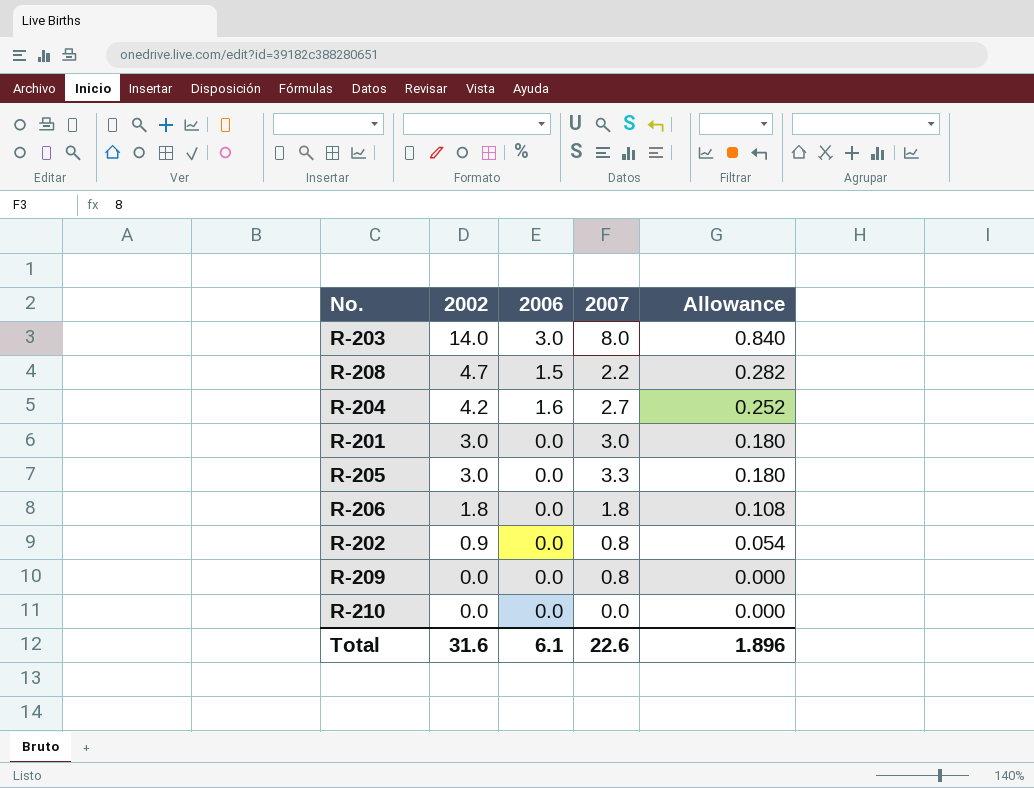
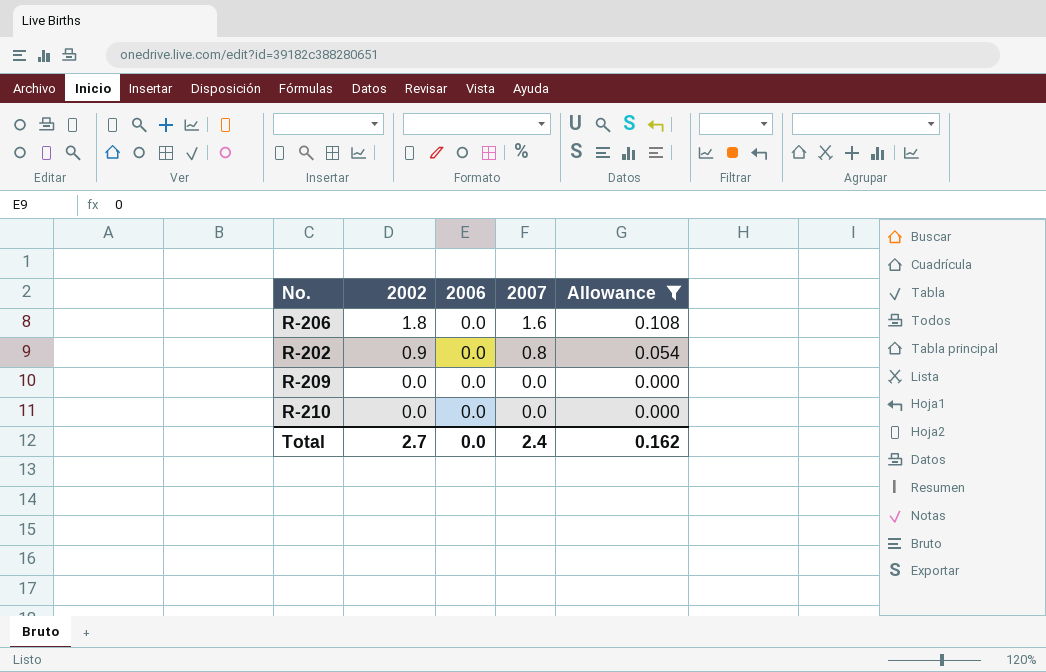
filter: none -> Allowance <= 0.108
R-206 | 2007: 1.8 -> 1.6
R-209 | 2007: 0.8 -> 0.0
Total | 2002: 31.6 -> 2.7
Total | 2006: 6.1 -> 0.0
Total | 2007: 22.6 -> 2.4
Total | Allowance: 1.896 -> 0.162

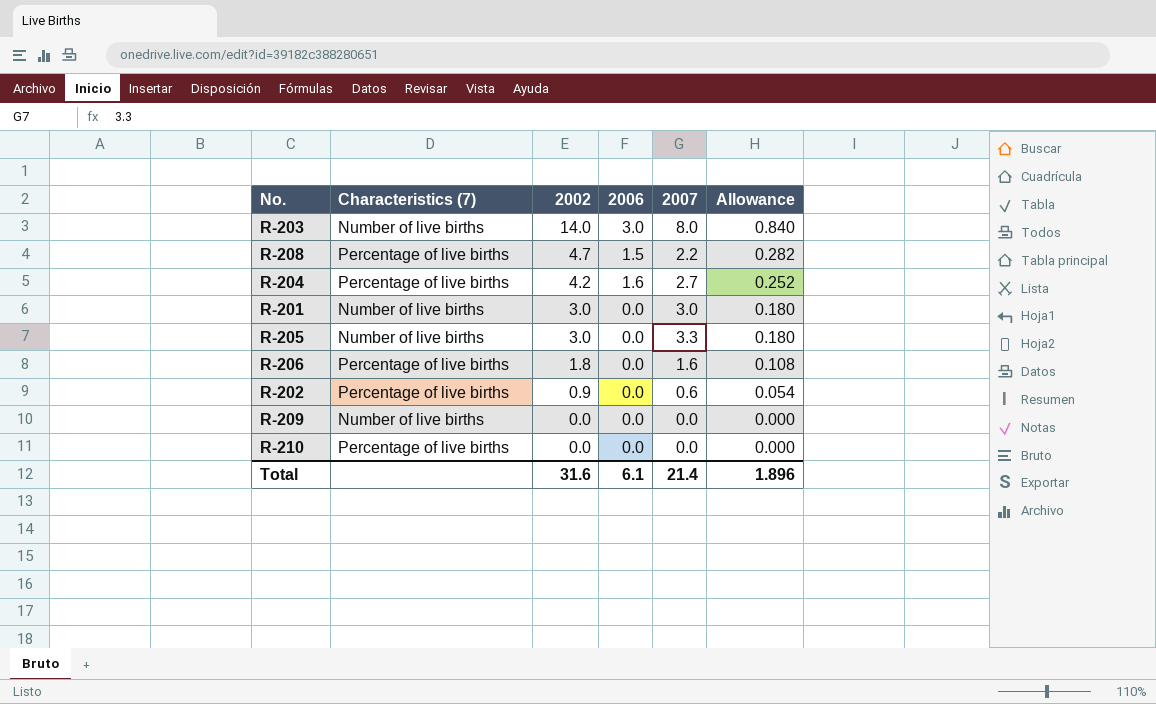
filter: Allowance <= 0.108 -> none
column Characteristics (7) | position: none -> 2
R-202 | 2007: 0.8 -> 0.6
Total | 2002: 2.7 -> 31.6
Total | 2006: 0.0 -> 6.1
Total | 2007: 2.4 -> 21.4
Total | Allowance: 0.162 -> 1.896

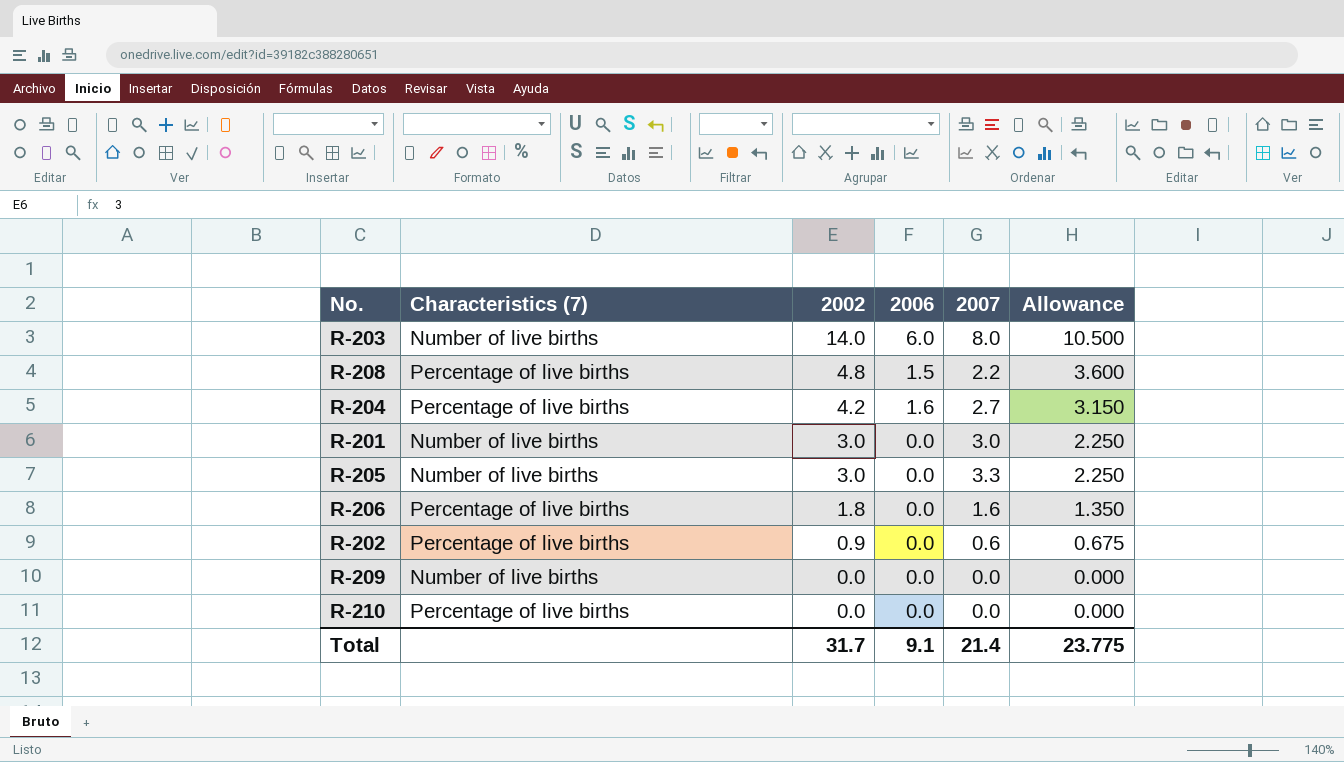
column Allowance | formula: [2002] * 0.06 -> [2002] * 0.75
R-203 | 2006: 3.0 -> 6.0
R-208 | 2002: 4.7 -> 4.8
Total | 2002: 31.6 -> 31.7
Total | 2006: 6.1 -> 9.1
Total | Allowance: 1.896 -> 23.775

